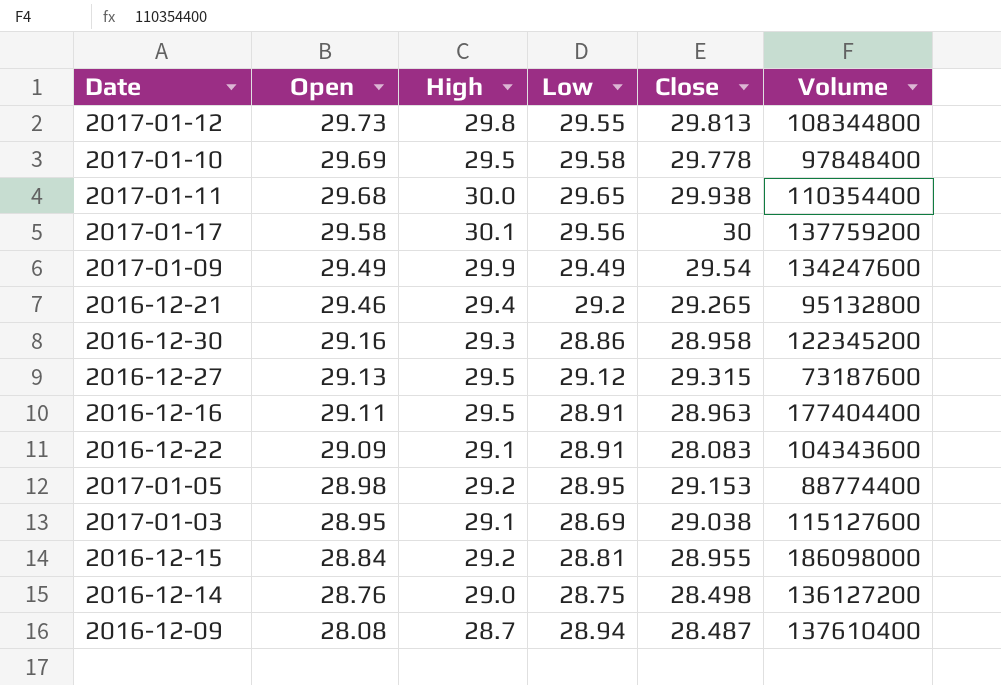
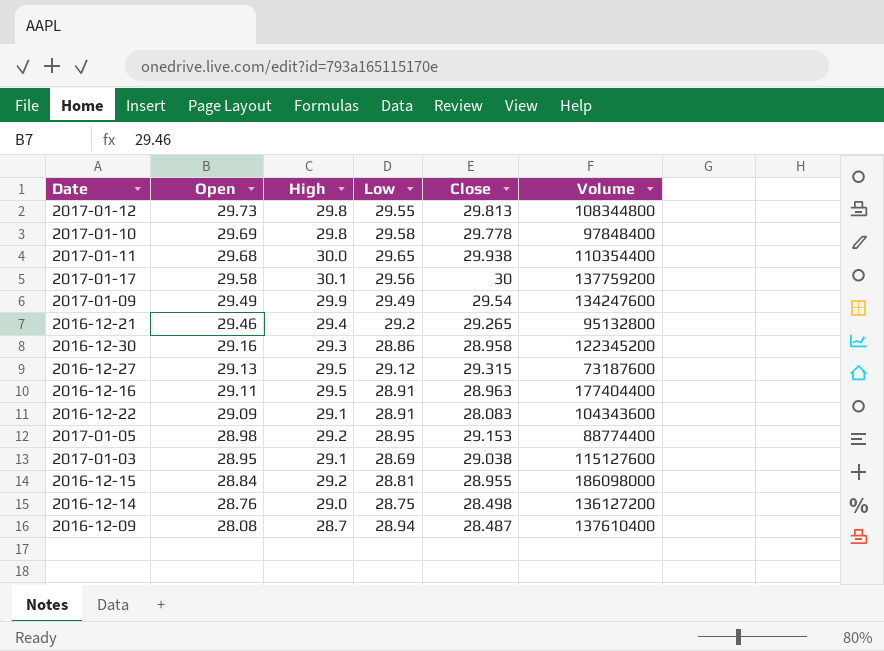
2017-01-10 | High: 29.5 -> 29.8

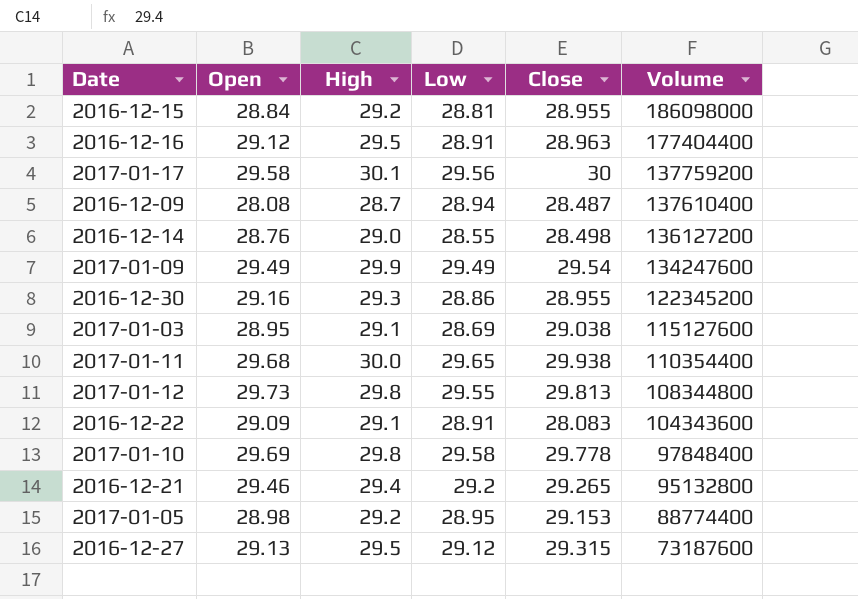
row order: Open descending -> Volume descending
2016-12-16 | Open: 29.11 -> 29.12
2016-12-14 | Low: 28.75 -> 28.55
2016-12-30 | Close: 28.958 -> 28.955

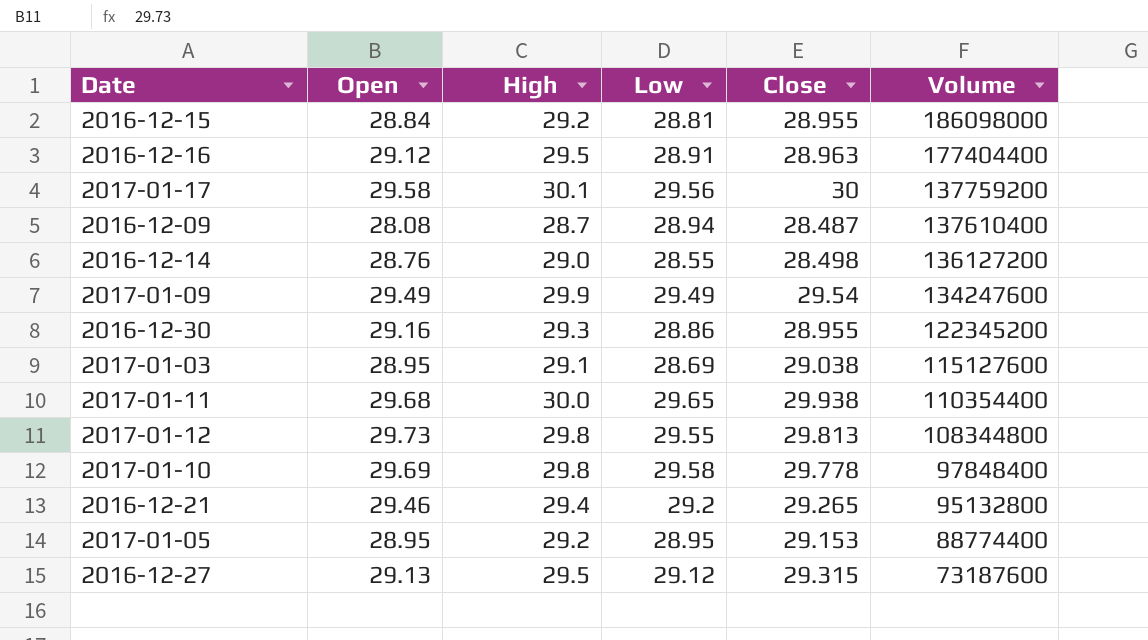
row 2016-12-22: 29.09 | 29.1 | 28.91 | 28.083 | 104343600 -> none
2017-01-05 | Open: 28.98 -> 28.95

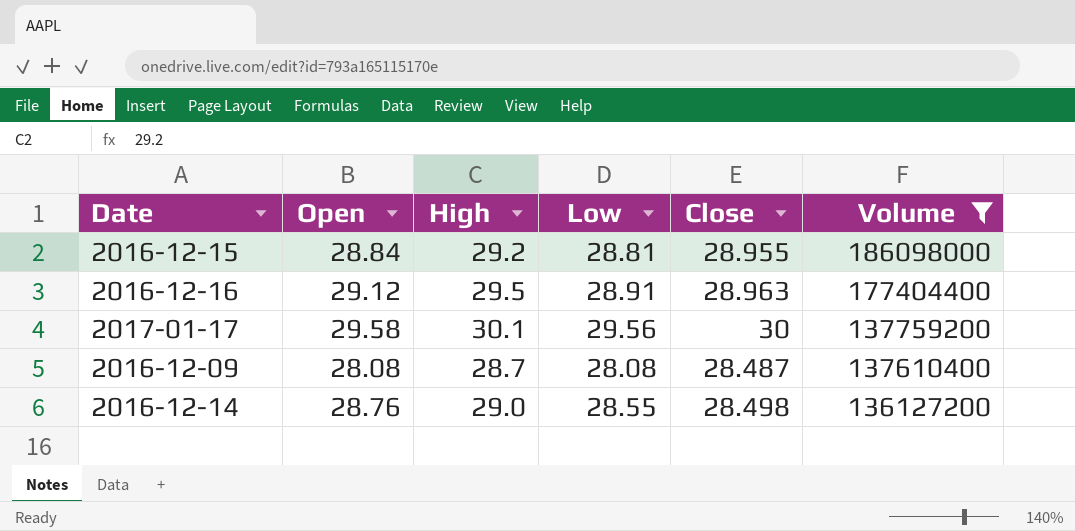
filter: none -> Volume >= 136127200
2016-12-09 | Low: 28.94 -> 28.08

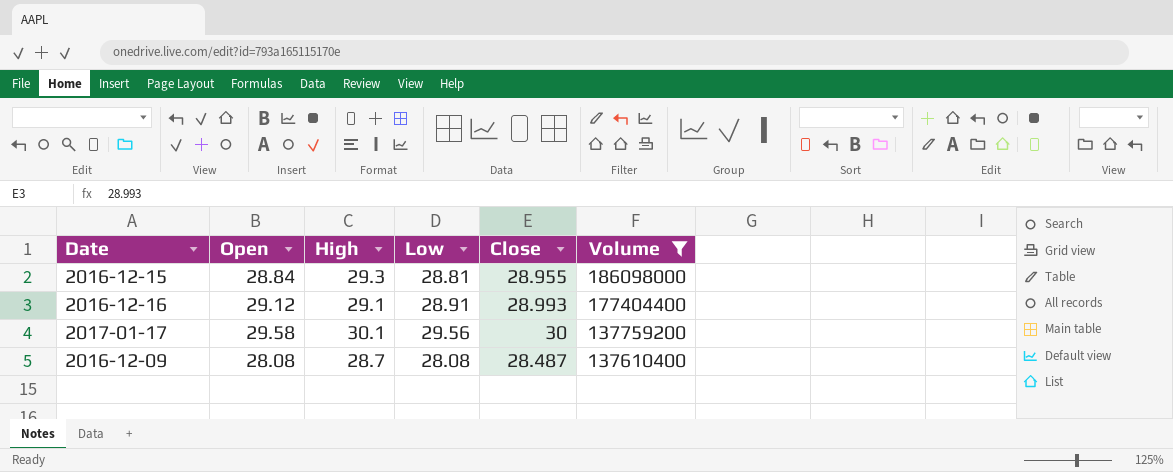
row 2016-12-14: 28.76 | 29.0 | 28.55 | 28.498 | 136127200 -> none
2016-12-15 | High: 29.2 -> 29.3
2016-12-16 | High: 29.5 -> 29.1
2016-12-16 | Close: 28.963 -> 28.993

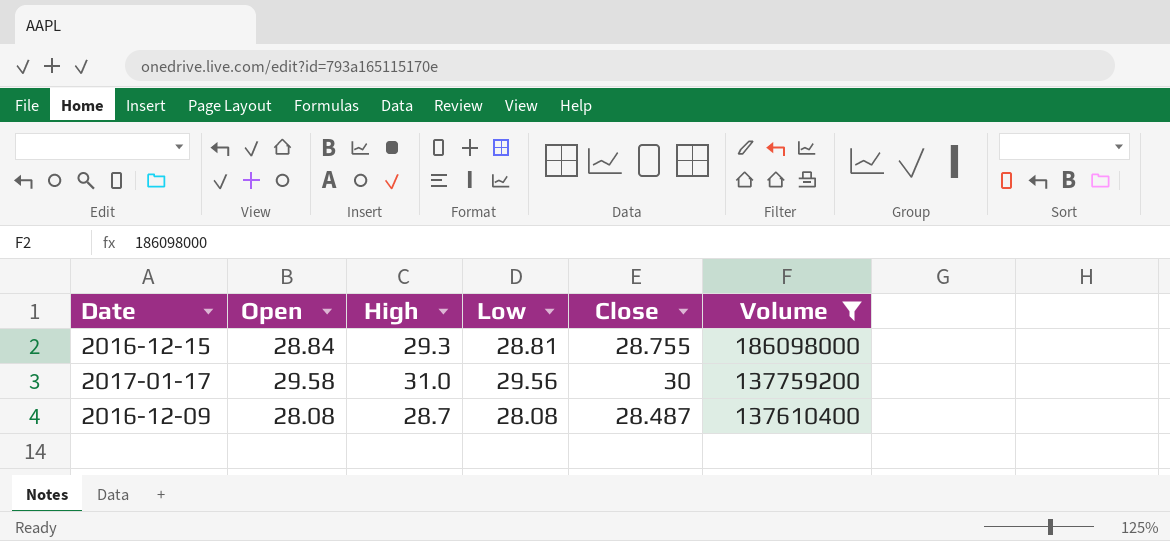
row 2016-12-16: 29.12 | 29.1 | 28.91 | 28.993 | 177404400 -> none
2016-12-15 | Close: 28.955 -> 28.755
2017-01-17 | High: 30.1 -> 31.0

